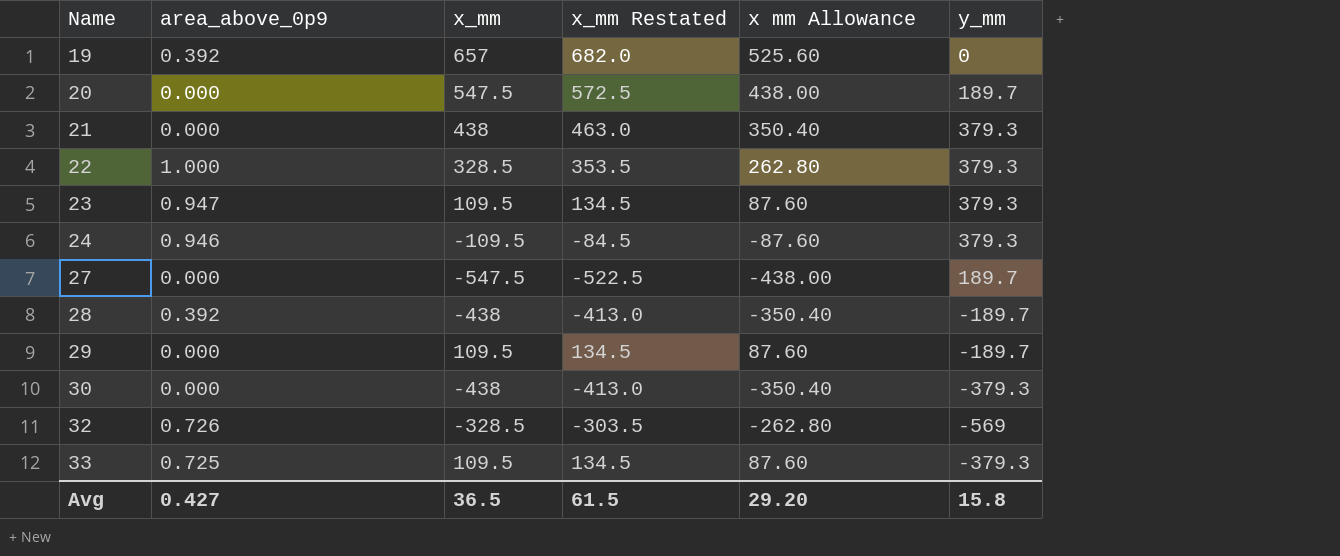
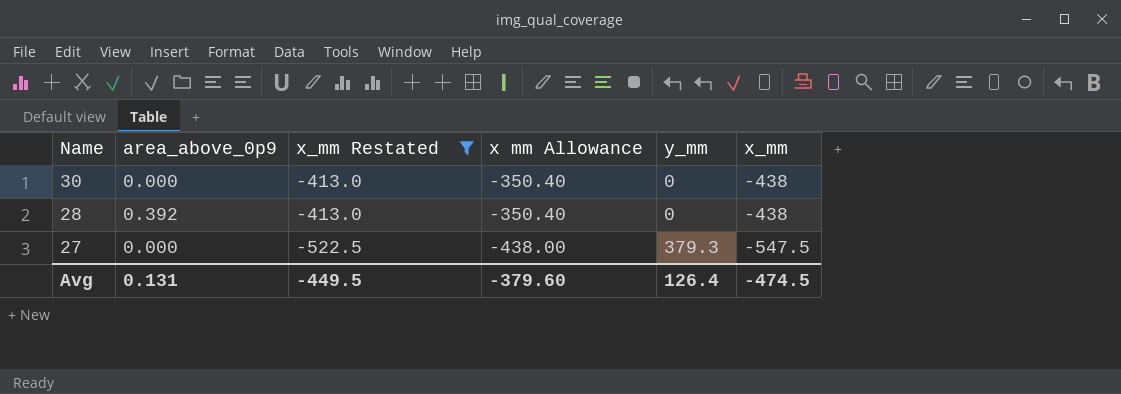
filter: none -> x_mm Restated <= -413.0
row order: Name ascending -> Name descending
column x_mm | position: 3 -> 6
30 | y_mm: -379.3 -> 0
28 | y_mm: -189.7 -> 0
27 | y_mm: 189.7 -> 379.3
Avg | area_above_0p9: 0.427 -> 0.131
Avg | x_mm Restated: 61.5 -> -449.5
Avg | x mm Allowance: 29.20 -> -379.60
Avg | y_mm: 15.8 -> 126.4
Avg | x_mm: 36.5 -> -474.5

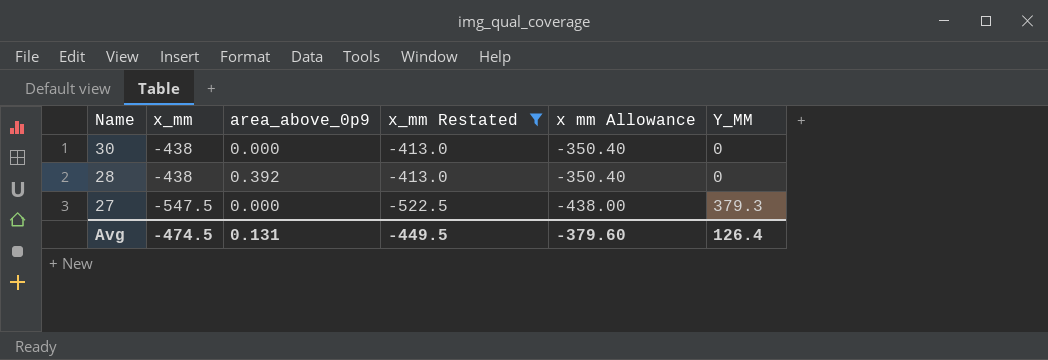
column x_mm | position: 6 -> 2
column name: y_mm -> Y_MM

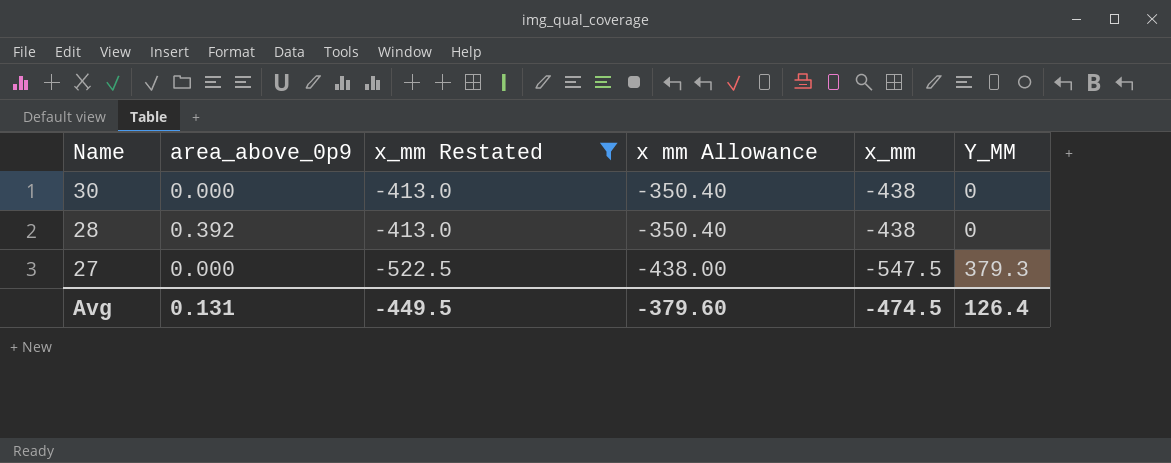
column x_mm | position: 2 -> 5

